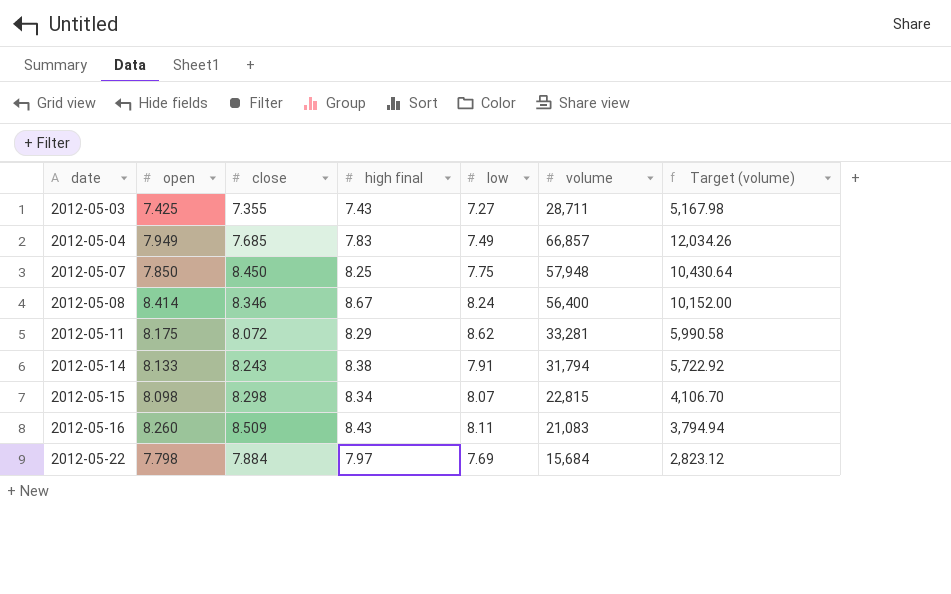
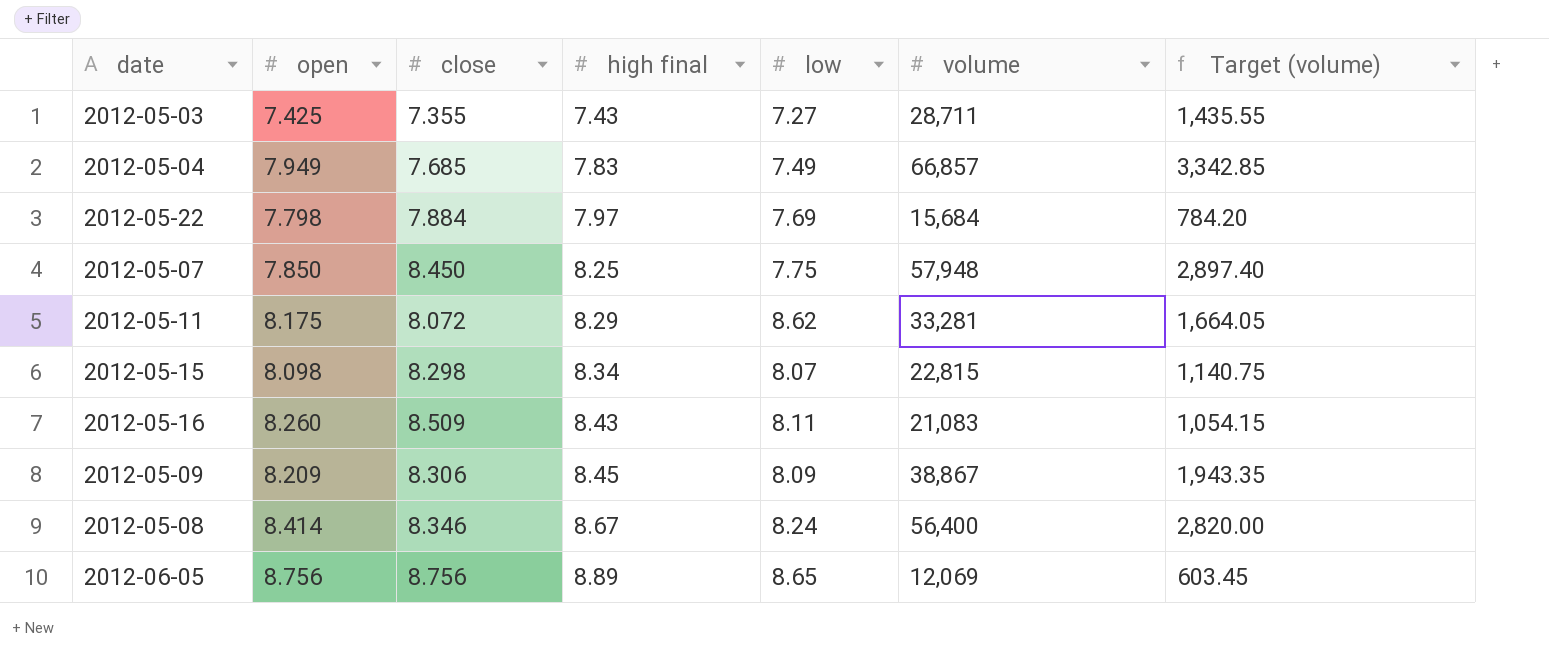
row order: date ascending -> high final ascending
column Target (volume) | formula: [volume] * 0.18 -> [volume] * 0.05
row 2012-05-14: 8.133 | 8.243 | 8.38 | 7.91 | 31,794 | 5,722.92 -> none
row 2012-05-09: none -> 8.209 | 8.306 | 8.45 | 8.09 | 38,867 | 1,943.35
row 2012-06-05: none -> 8.756 | 8.756 | 8.89 | 8.65 | 12,069 | 603.45

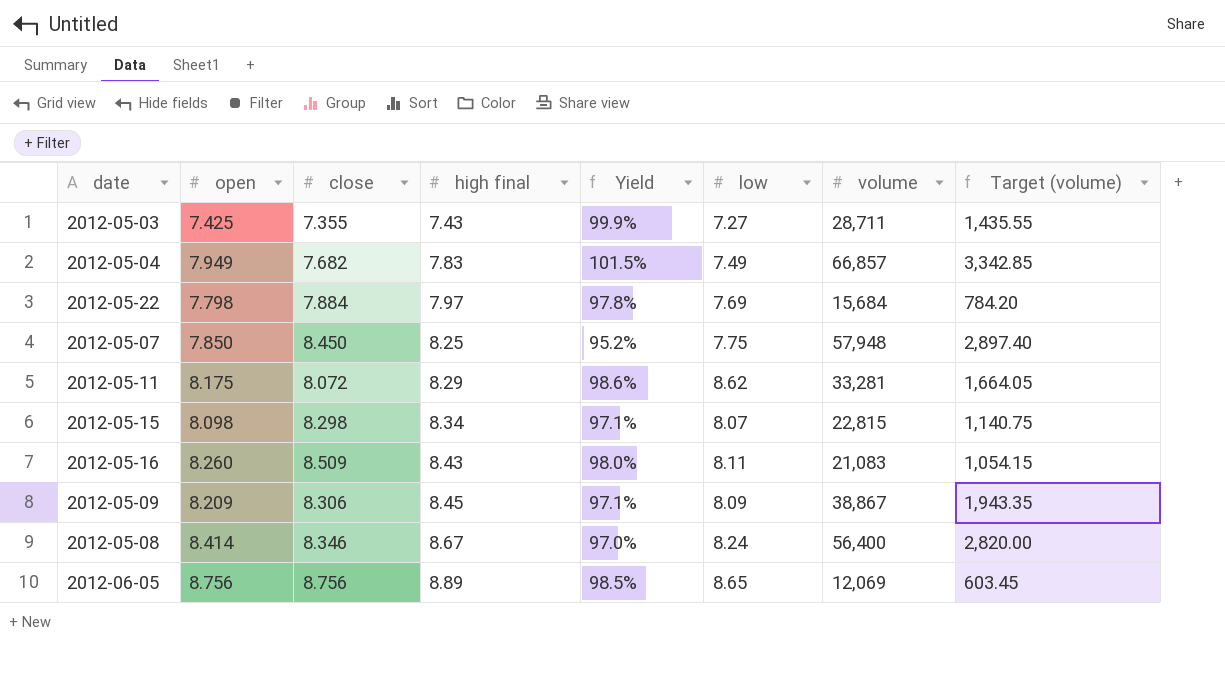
column Yield | formula: none -> [open] / [high final]
2012-05-04 | close: 7.685 -> 7.682

